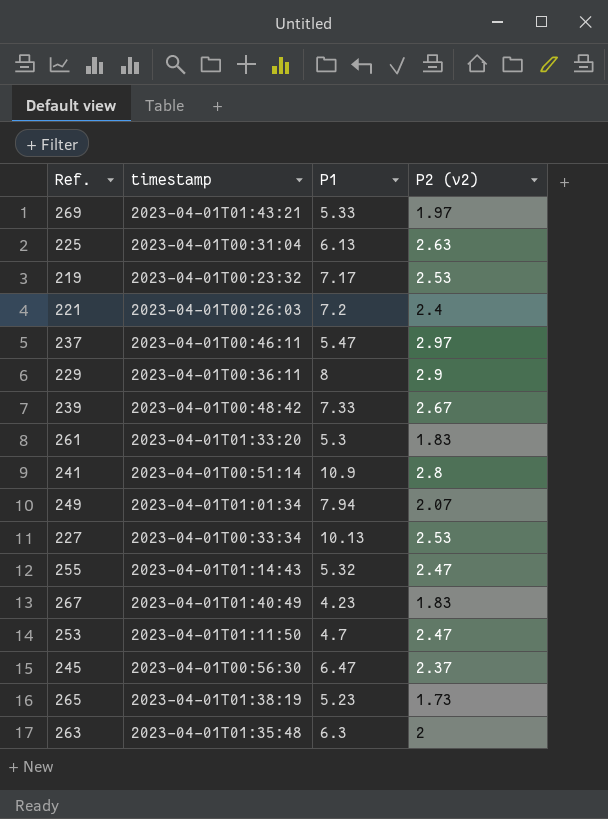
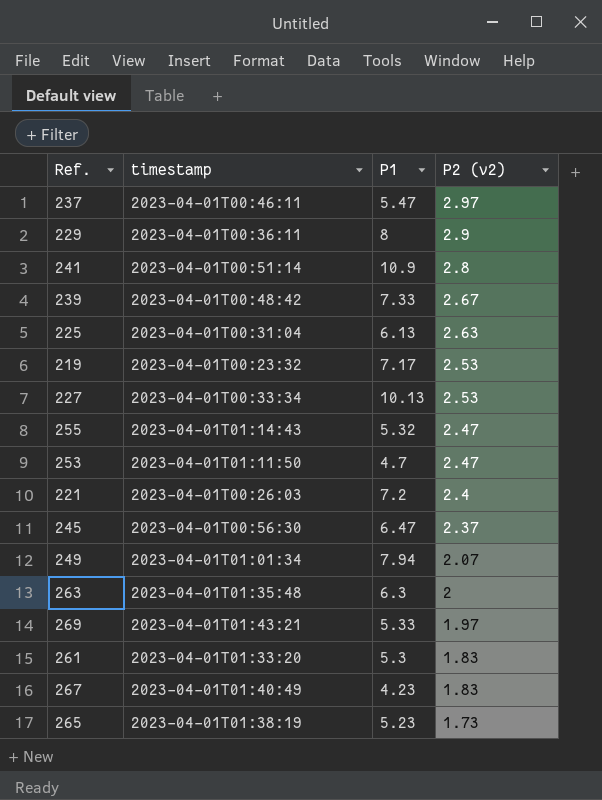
row order: none -> P2 (v2) descending

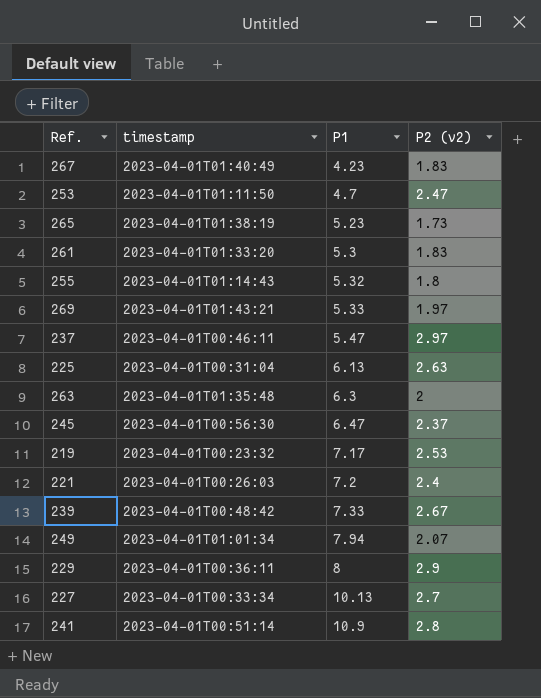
row order: P2 (v2) descending -> P1 ascending
255 | P2 (v2): 2.47 -> 1.8
227 | P2 (v2): 2.53 -> 2.7

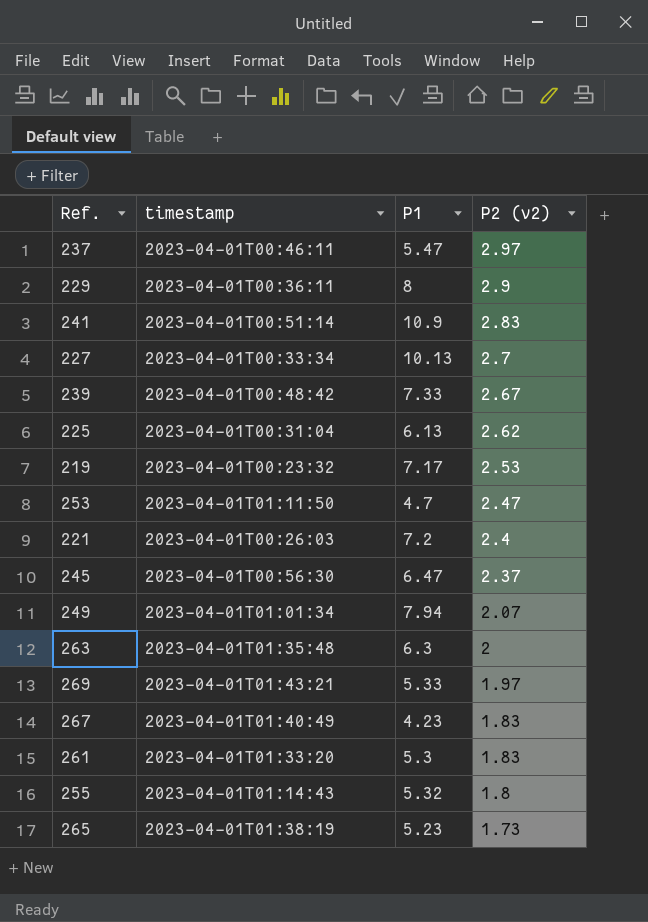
row order: P1 ascending -> P2 (v2) descending
241 | P2 (v2): 2.8 -> 2.83
225 | P2 (v2): 2.63 -> 2.62

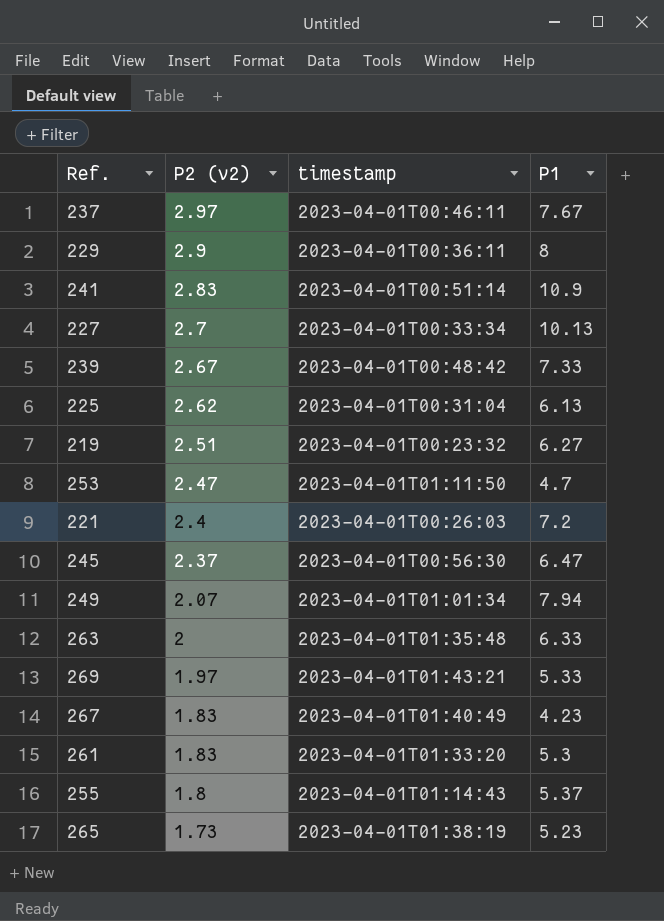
column P2 (v2) | position: 4 -> 2
237 | P1: 5.47 -> 7.67
219 | P2 (v2): 2.53 -> 2.51
219 | P1: 7.17 -> 6.27
263 | P1: 6.3 -> 6.33
255 | P1: 5.32 -> 5.37

